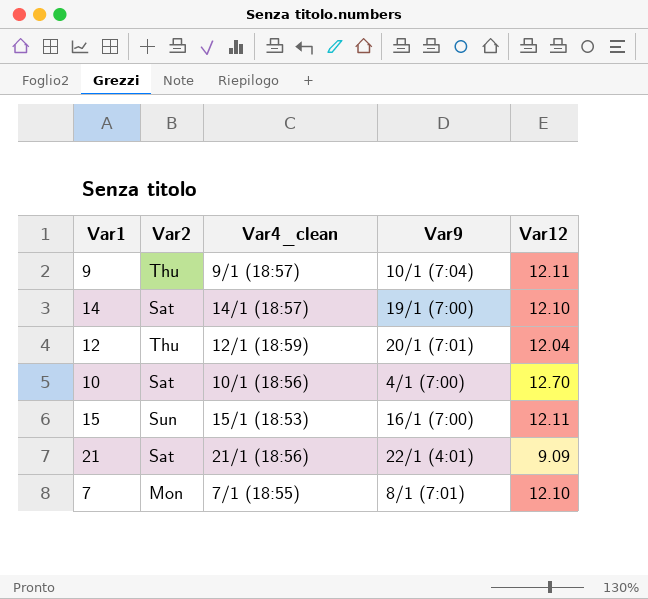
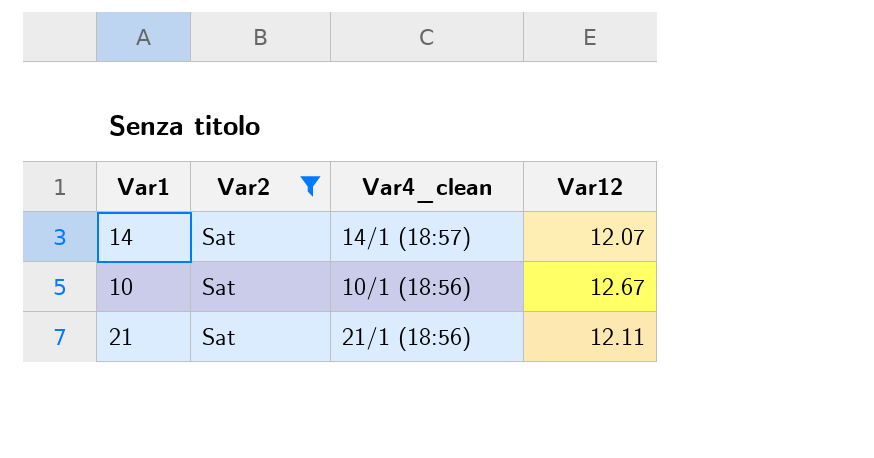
filter: none -> Var2 = Sat
column Var9 | position: 4 -> none
14 | Var12: 12.10 -> 12.07
10 | Var12: 12.70 -> 12.67
21 | Var12: 9.09 -> 12.11

